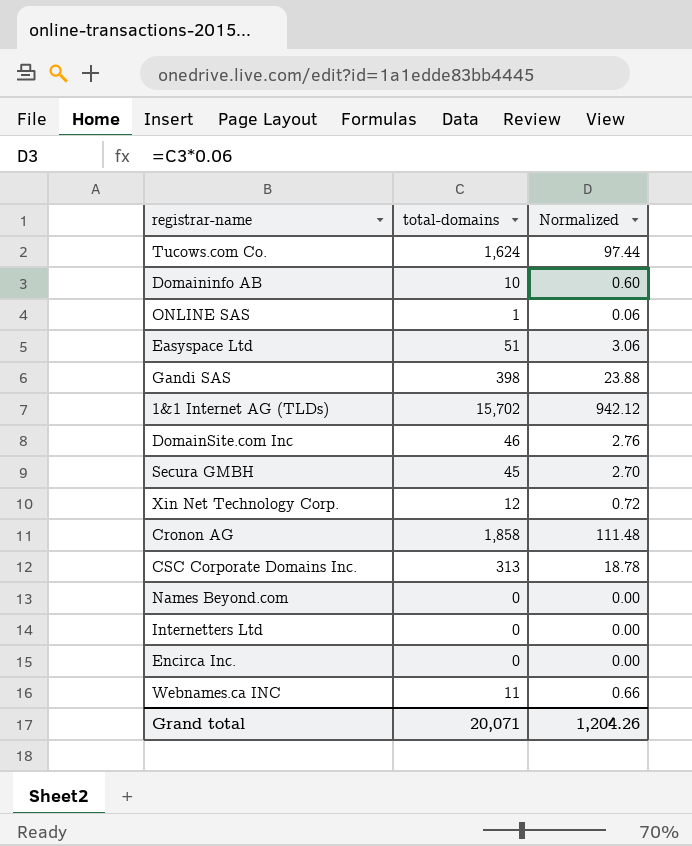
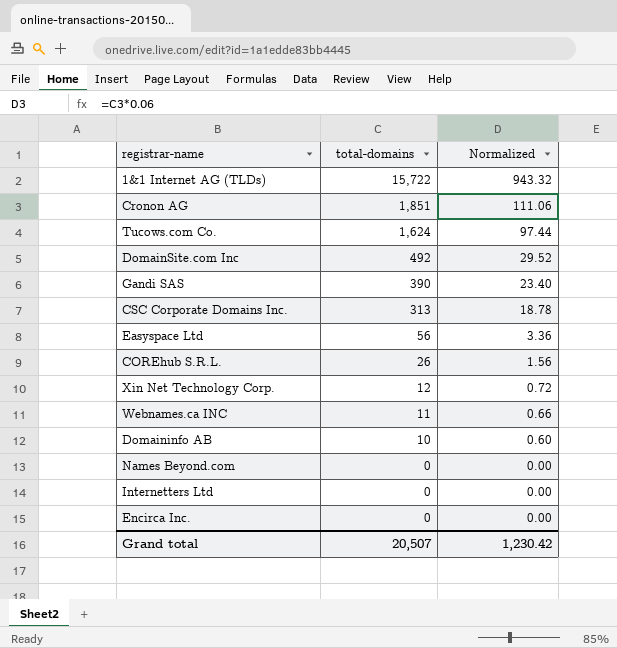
row order: none -> total-domains descending
row ONLINE SAS: 1 | 0.06 -> none
row Secura GMBH: 45 | 2.70 -> none
1&1 Internet AG (TLDs) | total-domains: 15,702 -> 15,722
1&1 Internet AG (TLDs) | Normalized: 942.12 -> 943.32
Cronon AG | total-domains: 1,858 -> 1,851
Cronon AG | Normalized: 111.48 -> 111.06
DomainSite.com Inc | total-domains: 46 -> 492
DomainSite.com Inc | Normalized: 2.76 -> 29.52
Gandi SAS | total-domains: 398 -> 390
Gandi SAS | Normalized: 23.88 -> 23.40
Easyspace Ltd | total-domains: 51 -> 56
Easyspace Ltd | Normalized: 3.06 -> 3.36
row COREhub S.R.L.: none -> 26 | 1.56
Grand total | total-domains: 20,071 -> 20,507
Grand total | Normalized: 1,204.26 -> 1,230.42

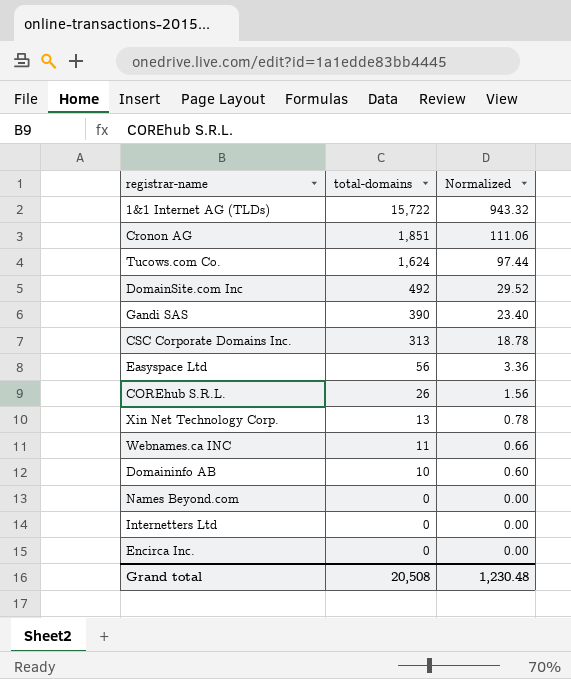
Xin Net Technology Corp. | total-domains: 12 -> 13
Xin Net Technology Corp. | Normalized: 0.72 -> 0.78
Grand total | total-domains: 20,507 -> 20,508
Grand total | Normalized: 1,230.42 -> 1,230.48

